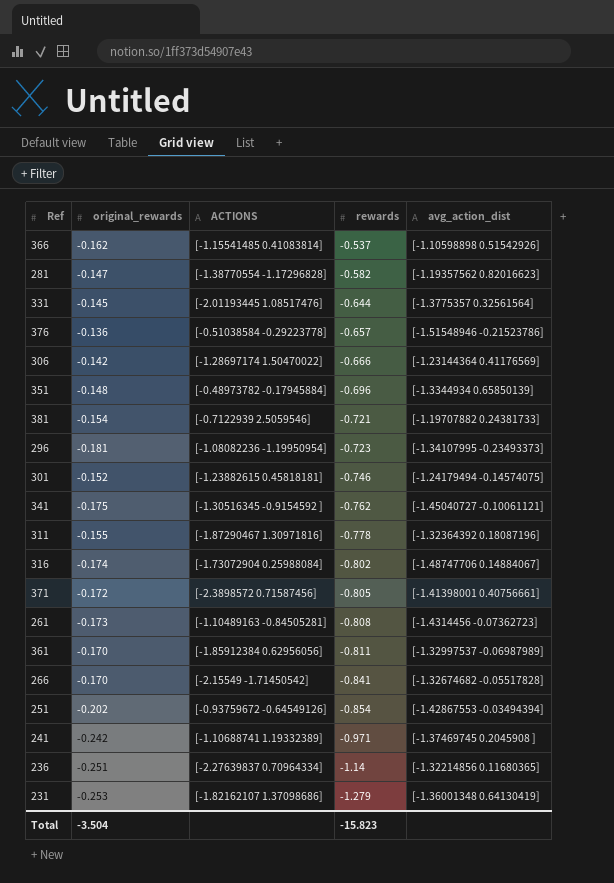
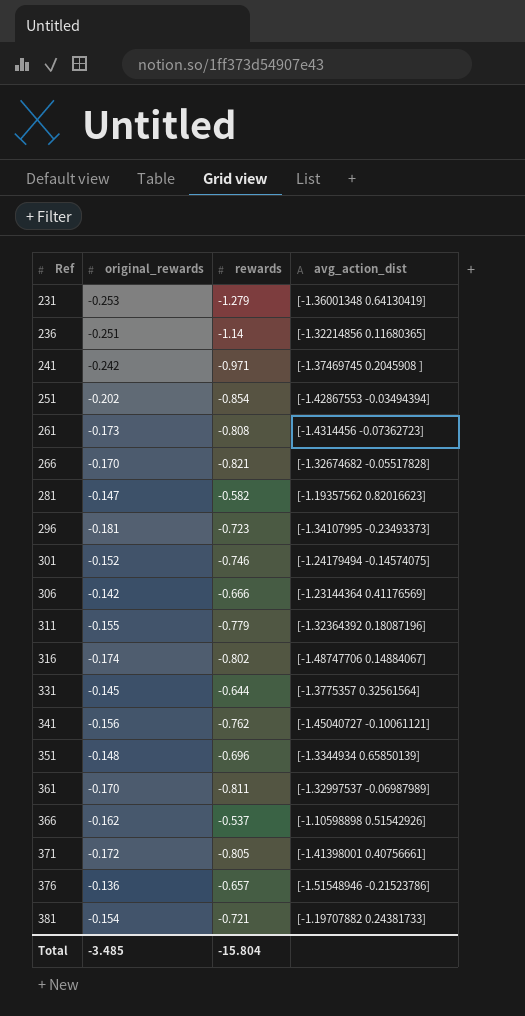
row order: rewards descending -> Ref ascending
column ACTIONS | position: 3 -> none
266 | rewards: -0.841 -> -0.821
311 | rewards: -0.778 -> -0.779
341 | original_rewards: -0.175 -> -0.156
Total | original_rewards: -3.504 -> -3.485
Total | rewards: -15.823 -> -15.804

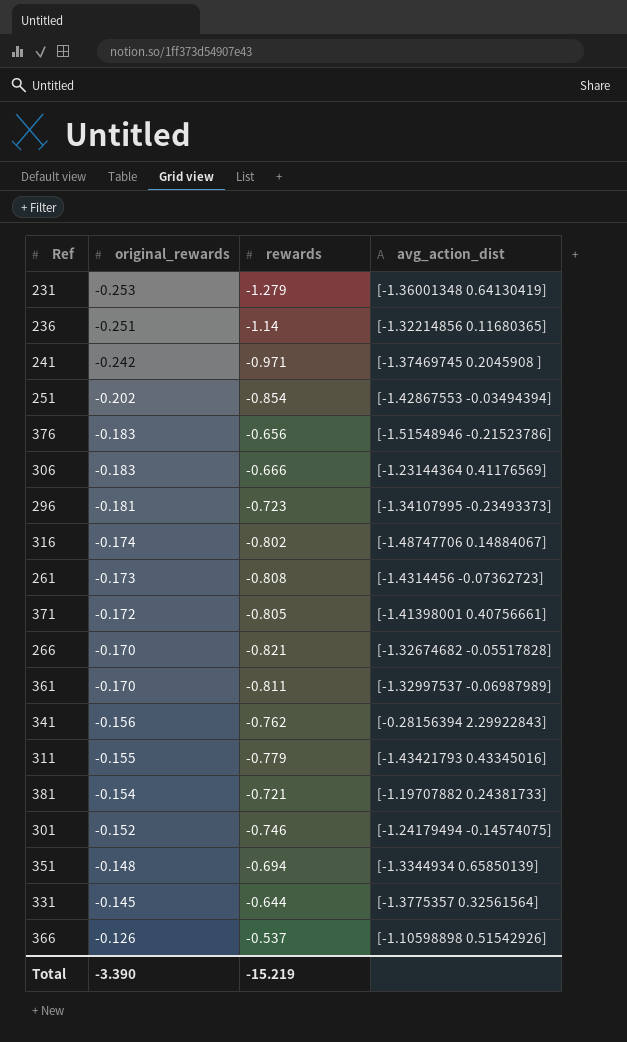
row order: Ref ascending -> original_rewards ascending
row 281: -0.147 | -0.582 | [-1.19357562 0.82016623] -> none
376 | original_rewards: -0.136 -> -0.183
376 | rewards: -0.657 -> -0.656
306 | original_rewards: -0.142 -> -0.183
341 | avg_action_dist: [-1.45040727 -0.10061121] -> [-0.28156394 2.29922843]
311 | avg_action_dist: [-1.32364392 0.18087196] -> [-1.43421793 0.43345016]
351 | rewards: -0.696 -> -0.694
366 | original_rewards: -0.162 -> -0.126
Total | original_rewards: -3.485 -> -3.390
Total | rewards: -15.804 -> -15.219

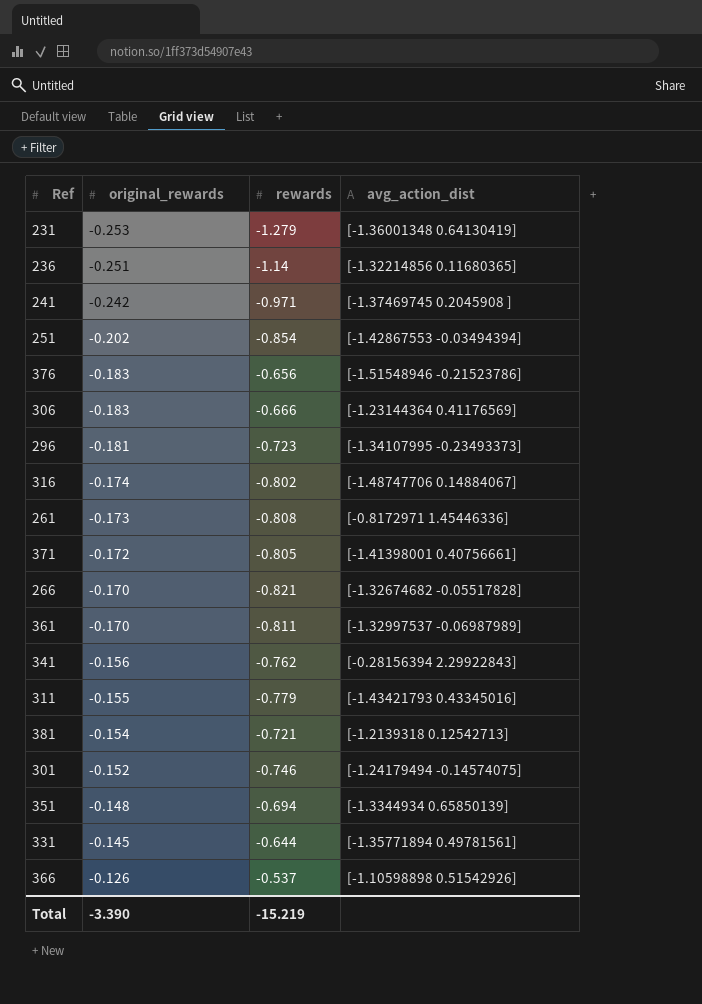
261 | avg_action_dist: [-1.4314456 -0.07362723] -> [-0.8172971 1.45446336]
381 | avg_action_dist: [-1.19707882 0.24381733] -> [-1.2139318 0.12542713]
331 | avg_action_dist: [-1.3775357 0.32561564] -> [-1.35771894 0.49781561]

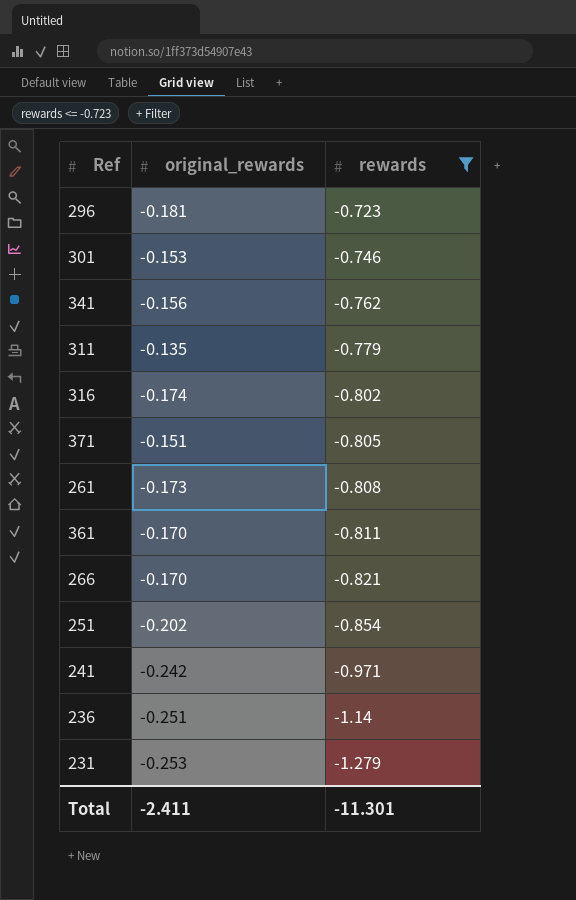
filter: none -> rewards <= -0.723
row order: original_rewards ascending -> rewards descending
column avg_action_dist | position: 4 -> none
301 | original_rewards: -0.152 -> -0.153
311 | original_rewards: -0.155 -> -0.135
371 | original_rewards: -0.172 -> -0.151
Total | original_rewards: -3.390 -> -2.411
Total | rewards: -15.219 -> -11.301

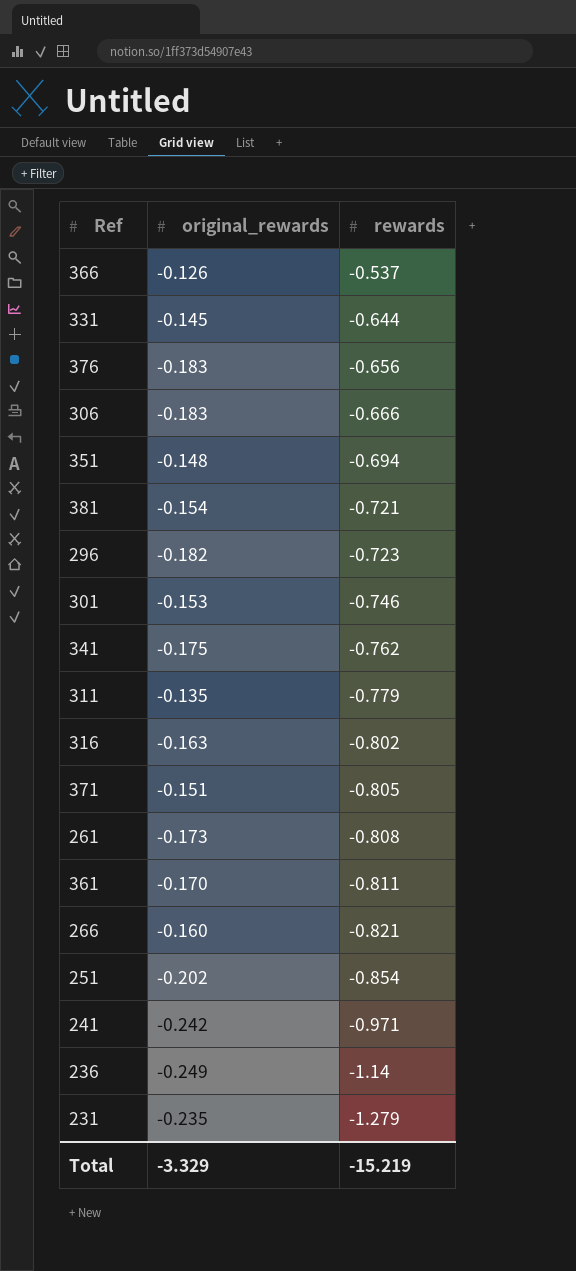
filter: rewards <= -0.723 -> none
296 | original_rewards: -0.181 -> -0.182
341 | original_rewards: -0.156 -> -0.175
316 | original_rewards: -0.174 -> -0.163
266 | original_rewards: -0.170 -> -0.160
236 | original_rewards: -0.251 -> -0.249
231 | original_rewards: -0.253 -> -0.235
Total | original_rewards: -2.411 -> -3.329
Total | rewards: -11.301 -> -15.219

